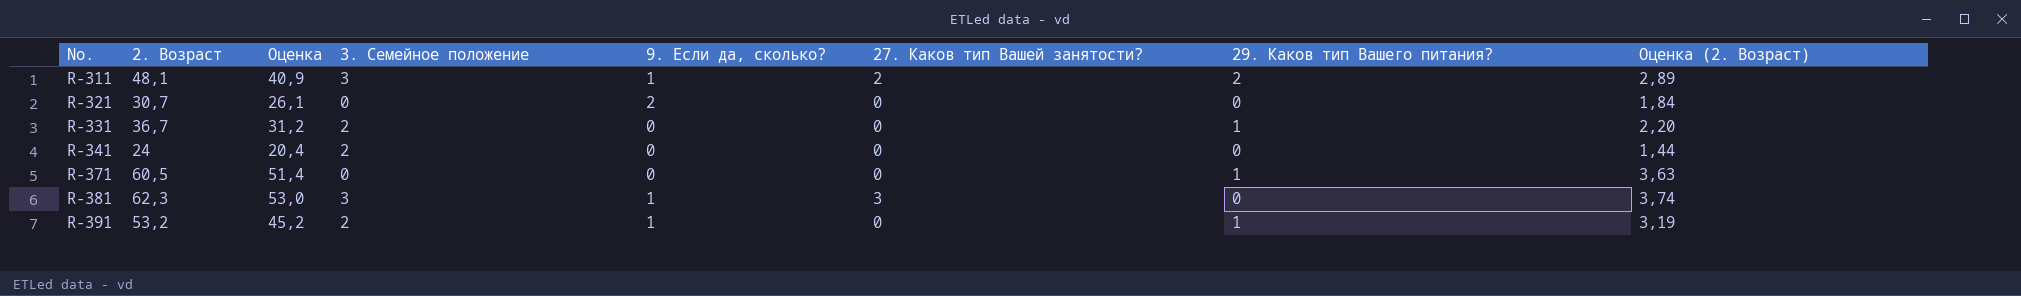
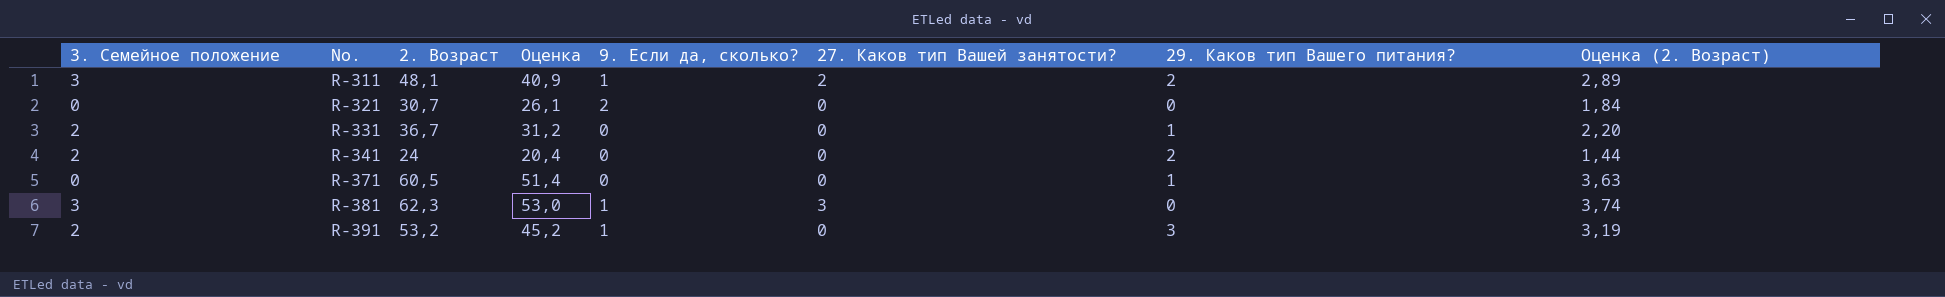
column 3. Семейное положение | position: 4 -> 1
R-341 | 29. Каков тип Вашего питания?: 0 -> 2
R-391 | 29. Каков тип Вашего питания?: 1 -> 3

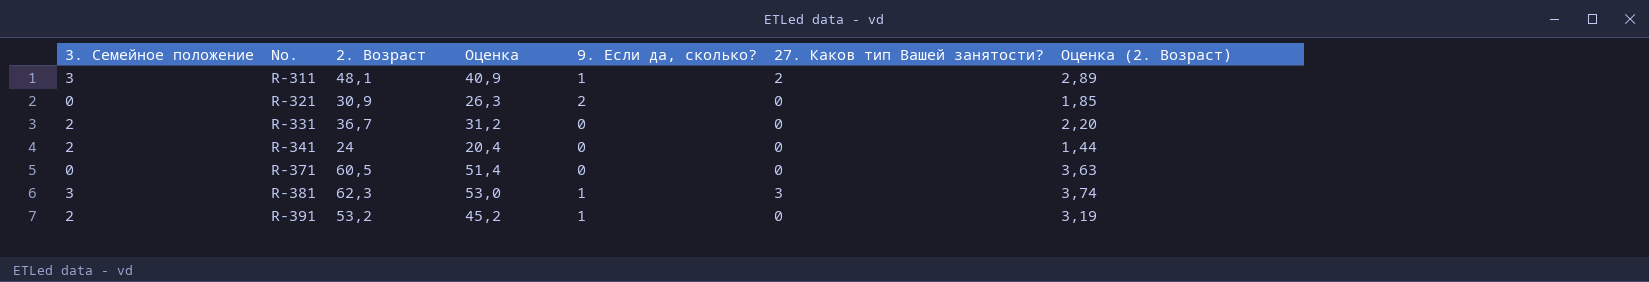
column 29. Каков тип Вашего питания? | position: 7 -> none
R-321 | 2. Возраст: 30,7 -> 30,9
R-321 | Оценка: 26,1 -> 26,3
R-321 | Оценка (2. Возраст): 1,84 -> 1,85

